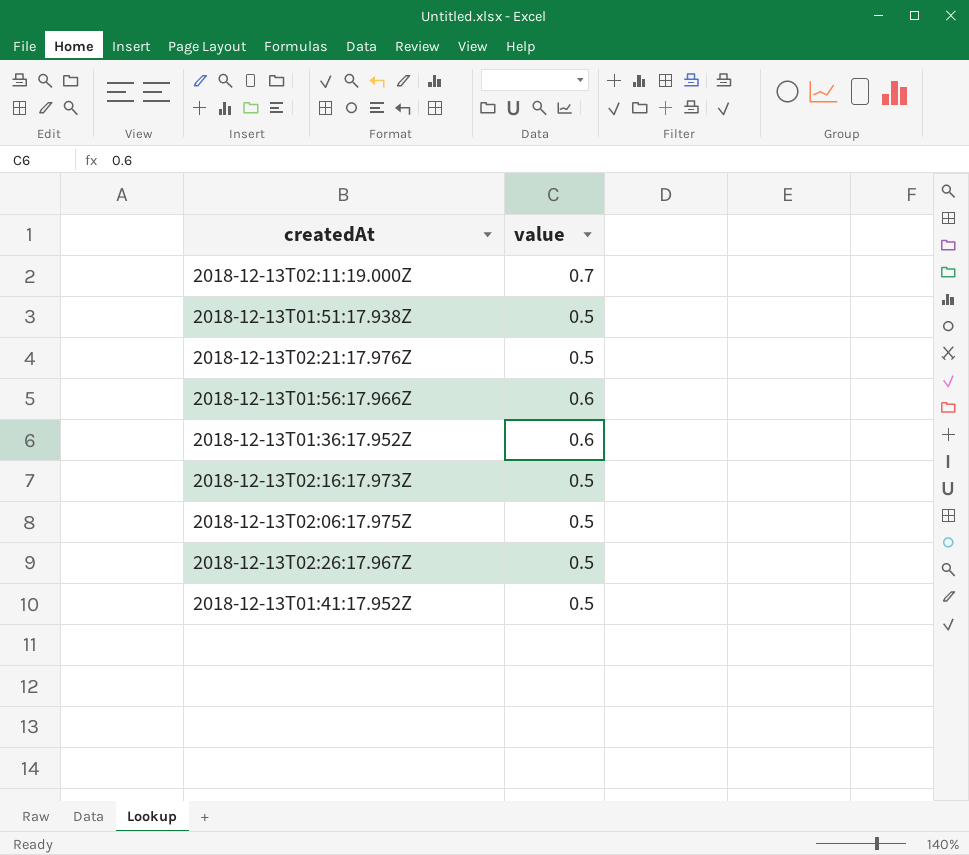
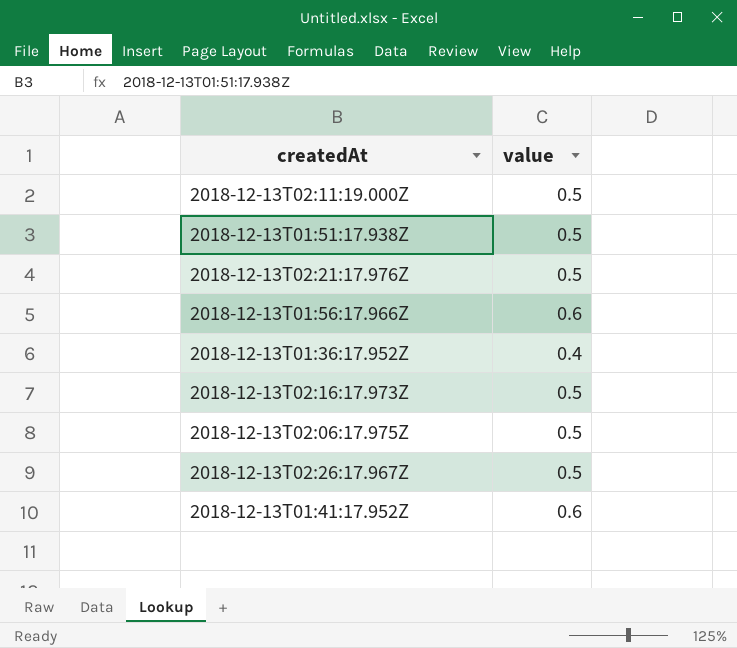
2018-12-13T02:11:19.000Z | value: 0.7 -> 0.5
2018-12-13T01:36:17.952Z | value: 0.6 -> 0.4
2018-12-13T01:41:17.952Z | value: 0.5 -> 0.6

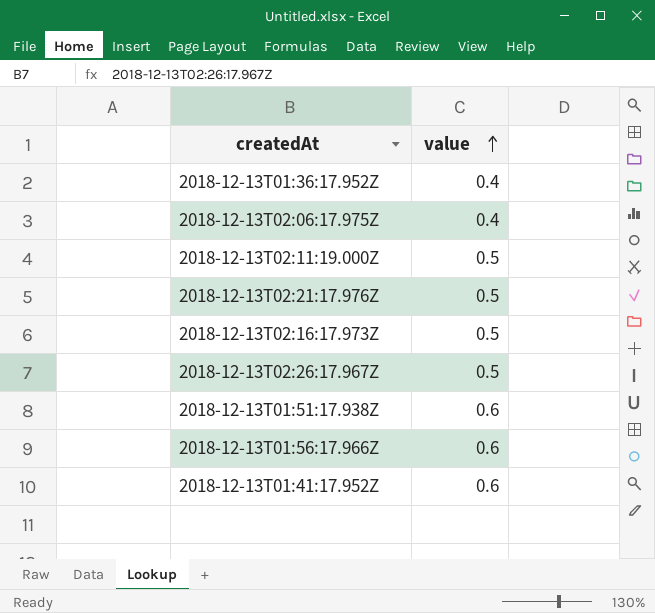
row order: none -> value ascending
2018-12-13T02:06:17.975Z | value: 0.5 -> 0.4
2018-12-13T01:51:17.938Z | value: 0.5 -> 0.6

